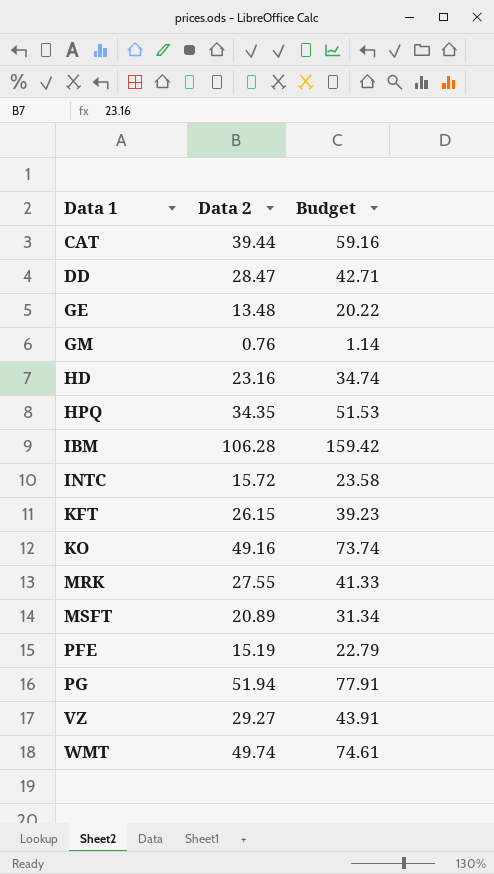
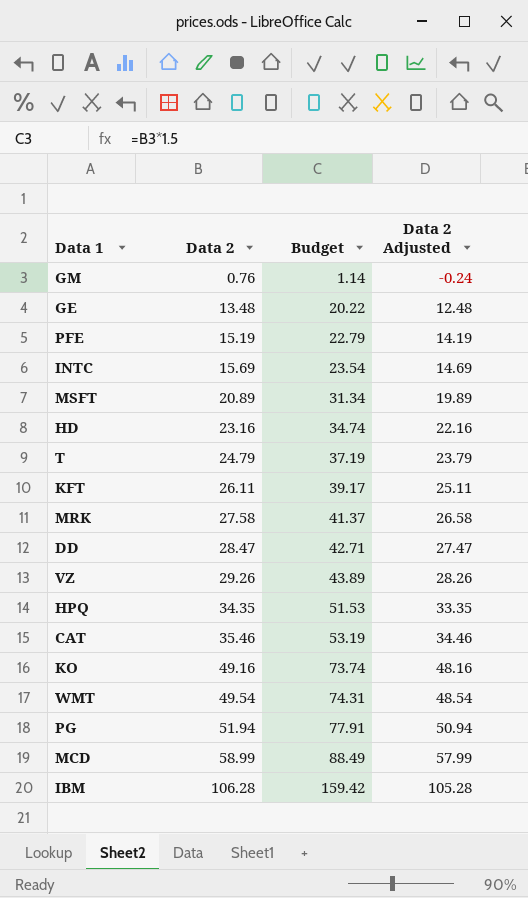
row order: Data 1 ascending -> Data 2 ascending
column Data 2 Adjusted | formula: none -> [Data 2] - 1
INTC | Data 2: 15.72 -> 15.69
INTC | Budget: 23.58 -> 23.54
row T: none -> 24.79 | 37.19 | 23.79
KFT | Data 2: 26.15 -> 26.11
KFT | Budget: 39.23 -> 39.17
MRK | Data 2: 27.55 -> 27.58
MRK | Budget: 41.33 -> 41.37
VZ | Data 2: 29.27 -> 29.26
VZ | Budget: 43.91 -> 43.89
CAT | Data 2: 39.44 -> 35.46
CAT | Budget: 59.16 -> 53.19
WMT | Data 2: 49.74 -> 49.54
WMT | Budget: 74.61 -> 74.31
row MCD: none -> 58.99 | 88.49 | 57.99

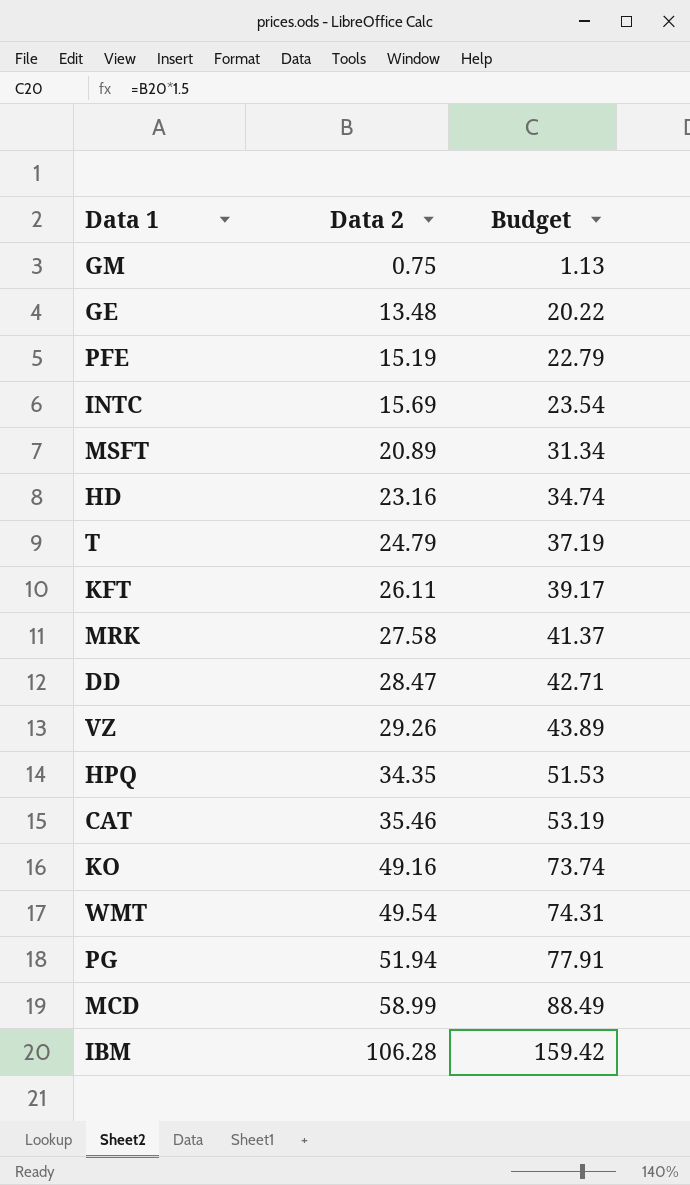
column Data 2 Adjusted | formula: [Data 2] - 1 -> none
GM | Data 2: 0.76 -> 0.75
GM | Budget: 1.14 -> 1.13

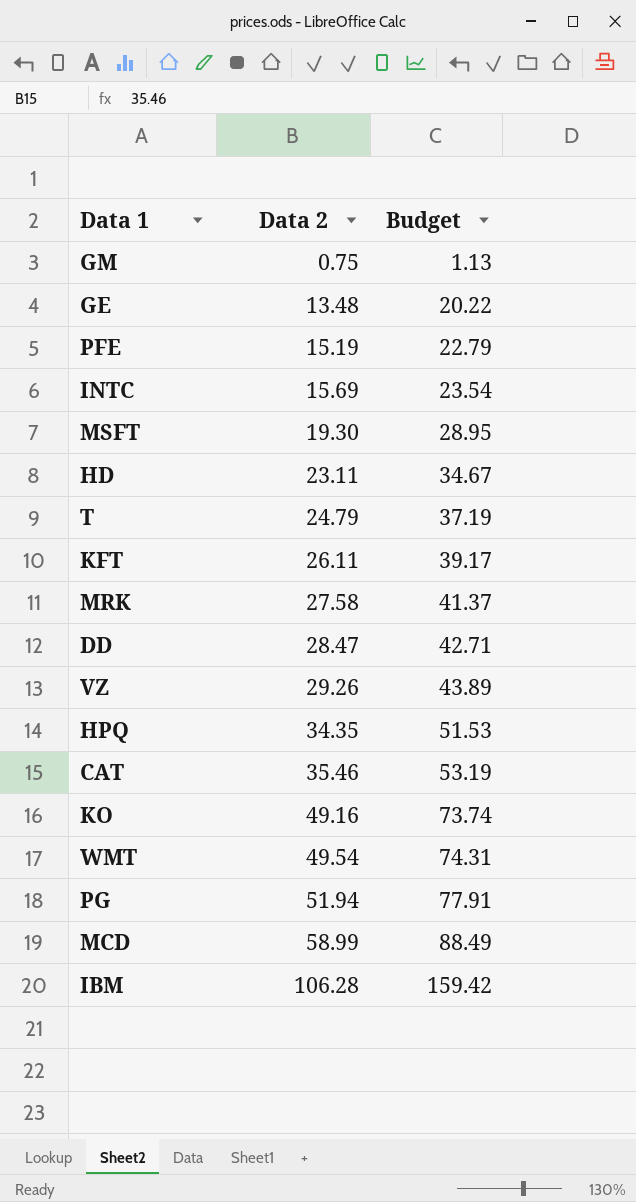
MSFT | Data 2: 20.89 -> 19.30
MSFT | Budget: 31.34 -> 28.95
HD | Data 2: 23.16 -> 23.11
HD | Budget: 34.74 -> 34.67

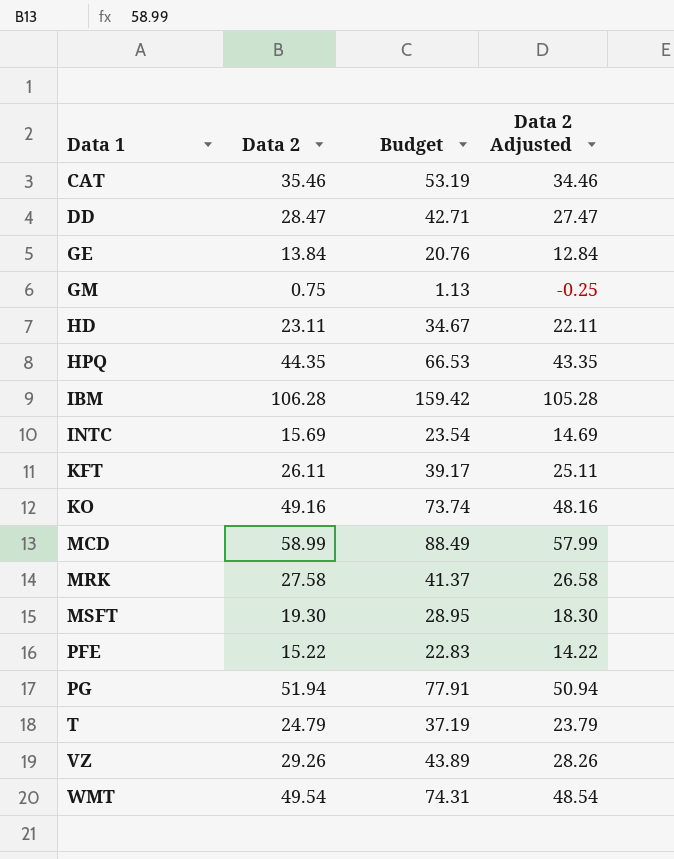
row order: Data 2 ascending -> Data 1 ascending
column Data 2 Adjusted | formula: none -> [Data 2] - 1
GE | Data 2: 13.48 -> 13.84
GE | Budget: 20.22 -> 20.76
HPQ | Data 2: 34.35 -> 44.35
HPQ | Budget: 51.53 -> 66.53
PFE | Data 2: 15.19 -> 15.22
PFE | Budget: 22.79 -> 22.83

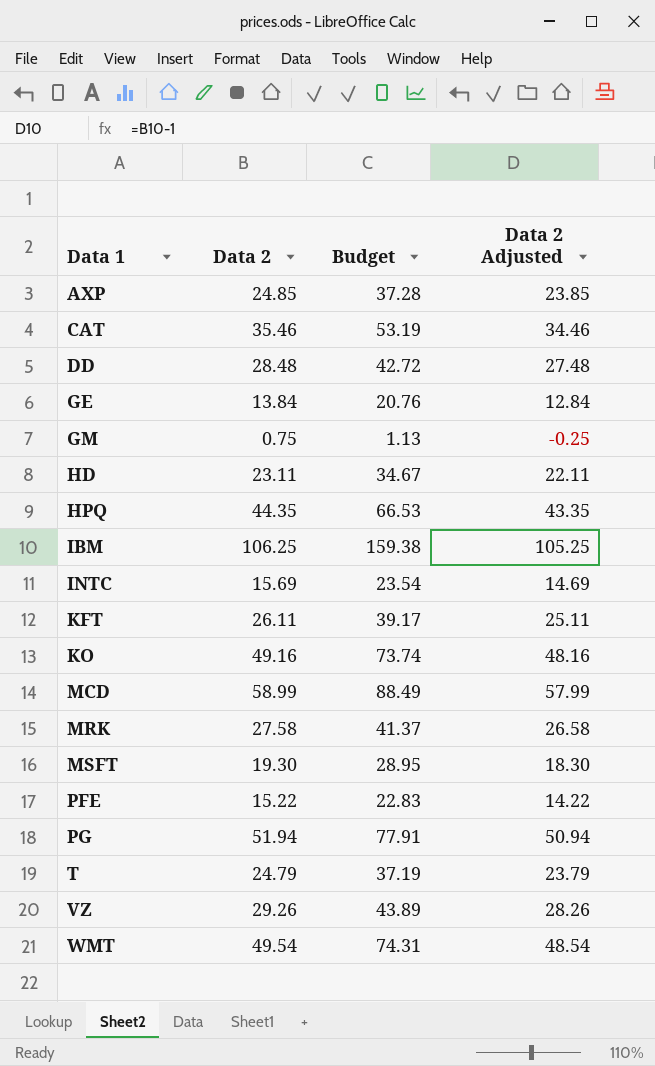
row AXP: none -> 24.85 | 37.28 | 23.85
DD | Data 2: 28.47 -> 28.48
DD | Budget: 42.71 -> 42.72
DD | Data 2 Adjusted: 27.47 -> 27.48
IBM | Data 2: 106.28 -> 106.25
IBM | Budget: 159.42 -> 159.38
IBM | Data 2 Adjusted: 105.28 -> 105.25

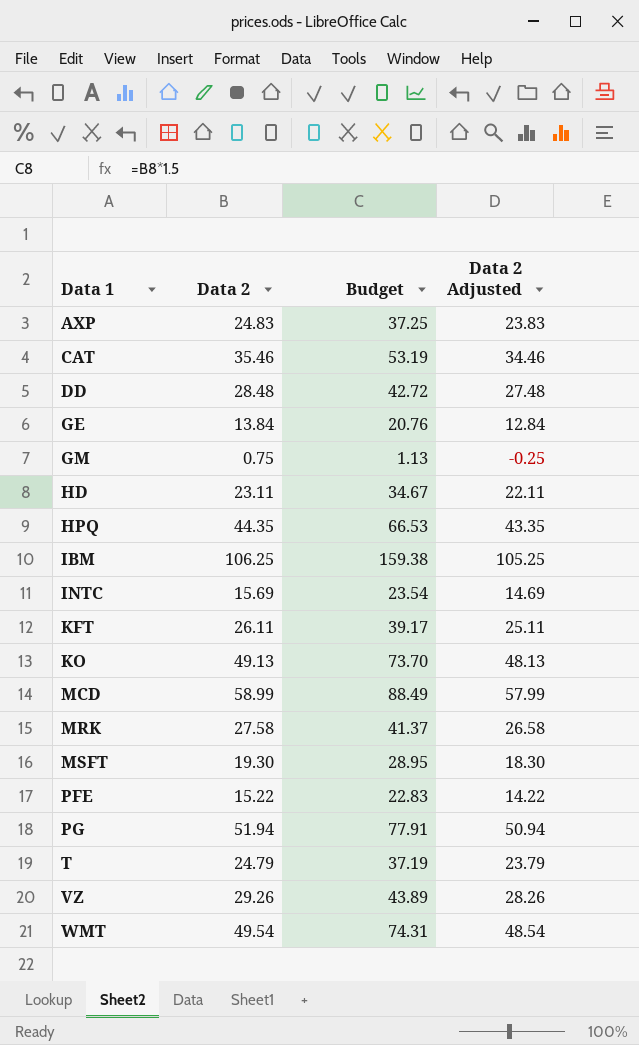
AXP | Data 2: 24.85 -> 24.83
AXP | Budget: 37.28 -> 37.25
AXP | Data 2 Adjusted: 23.85 -> 23.83
KO | Data 2: 49.16 -> 49.13
KO | Budget: 73.74 -> 73.70
KO | Data 2 Adjusted: 48.16 -> 48.13

